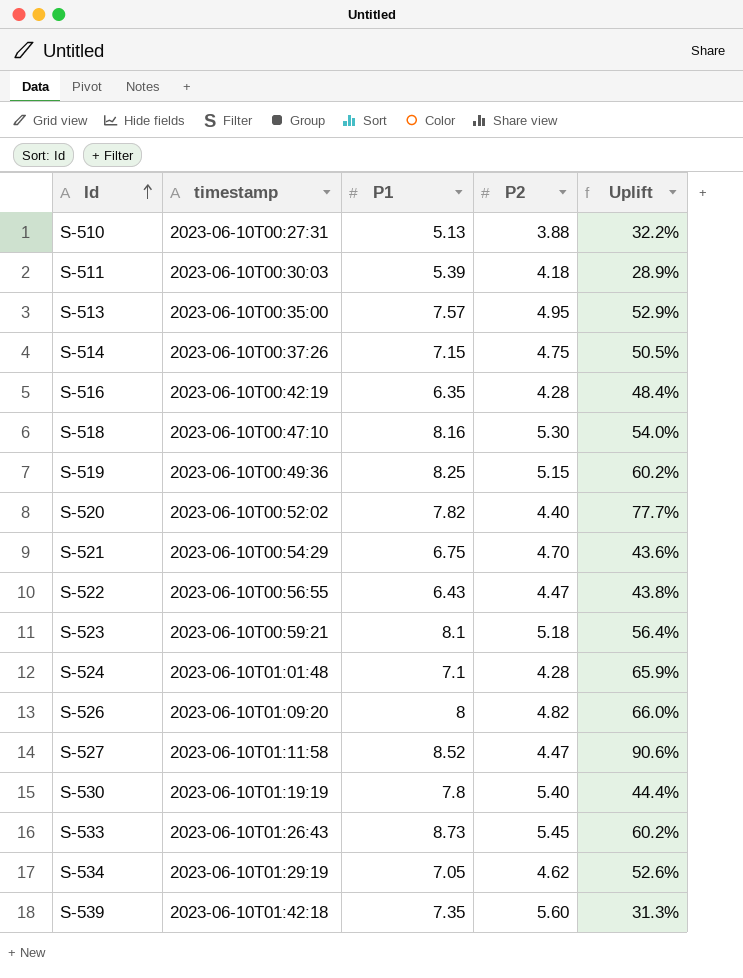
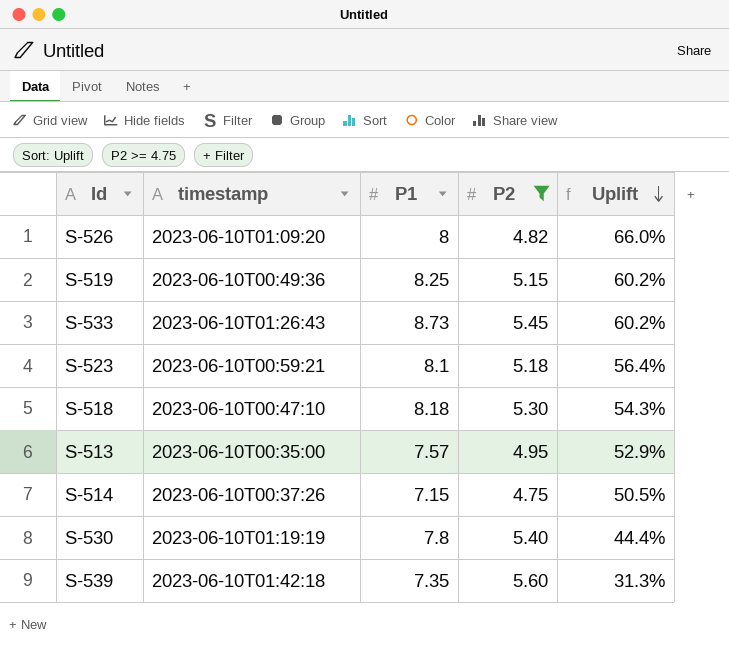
filter: none -> P2 >= 4.75
row order: Id ascending -> Uplift descending
S-518 | P1: 8.16 -> 8.18
S-518 | Uplift: 54.0% -> 54.3%

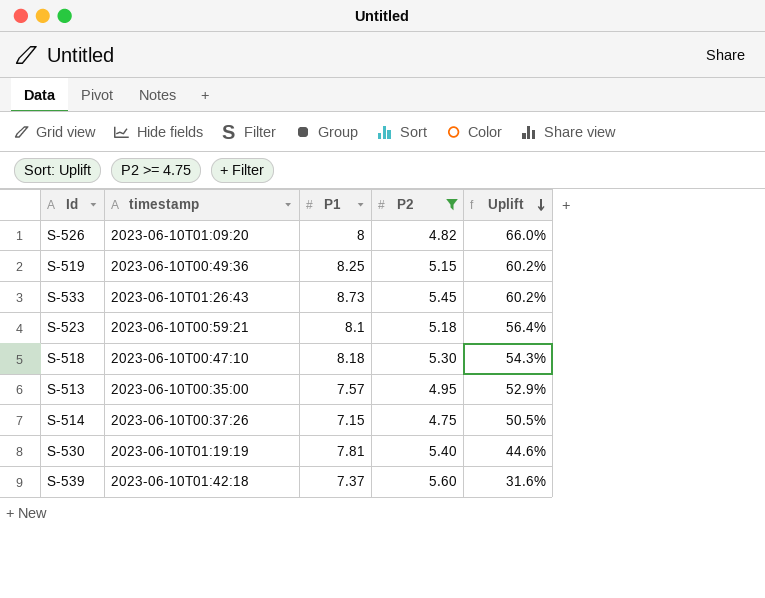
S-530 | P1: 7.8 -> 7.81
S-530 | Uplift: 44.4% -> 44.6%
S-539 | P1: 7.35 -> 7.37
S-539 | Uplift: 31.3% -> 31.6%

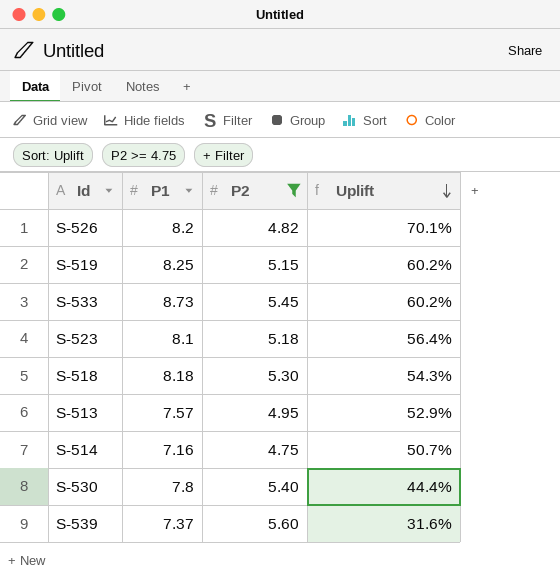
column timestamp | position: 2 -> none
S-526 | P1: 8 -> 8.2
S-526 | Uplift: 66.0% -> 70.1%
S-514 | P1: 7.15 -> 7.16
S-514 | Uplift: 50.5% -> 50.7%
S-530 | P1: 7.81 -> 7.8
S-530 | Uplift: 44.6% -> 44.4%

